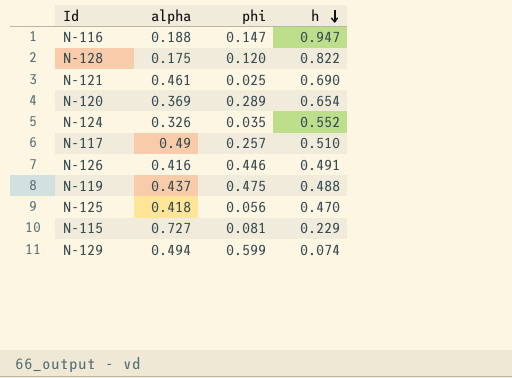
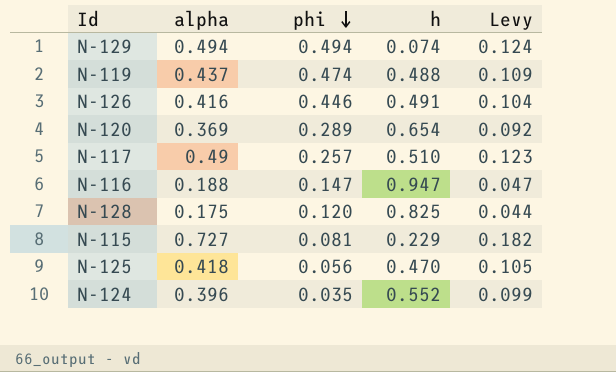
row order: h descending -> phi descending
column Levy | formula: none -> [alpha] * 0.25
row N-121: 0.461 | 0.025 | 0.690 -> none
N-129 | phi: 0.599 -> 0.494
N-119 | phi: 0.475 -> 0.474
N-128 | h: 0.822 -> 0.825
N-124 | alpha: 0.326 -> 0.396

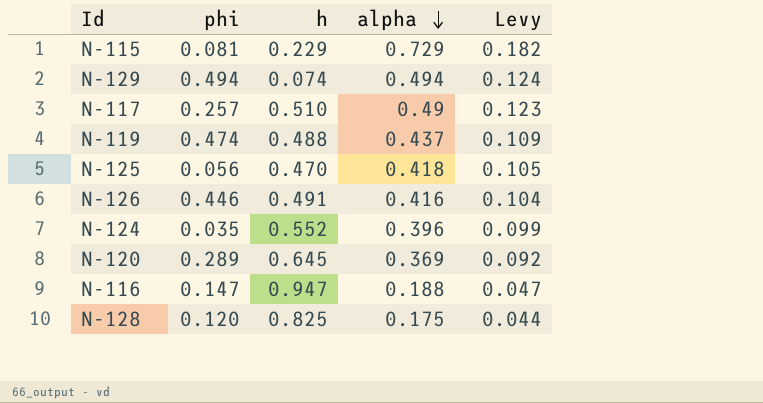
row order: phi descending -> alpha descending
column alpha | position: 2 -> 4
N-115 | alpha: 0.727 -> 0.729
N-120 | h: 0.654 -> 0.645

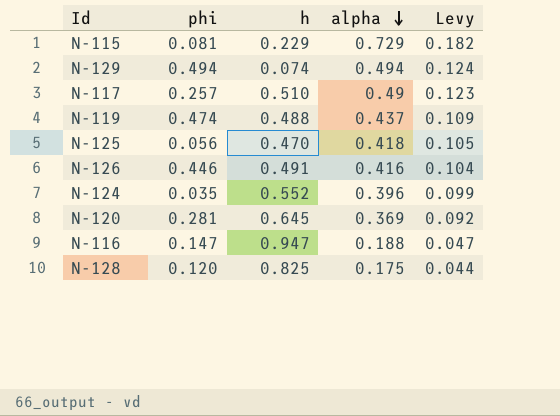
N-120 | phi: 0.289 -> 0.281

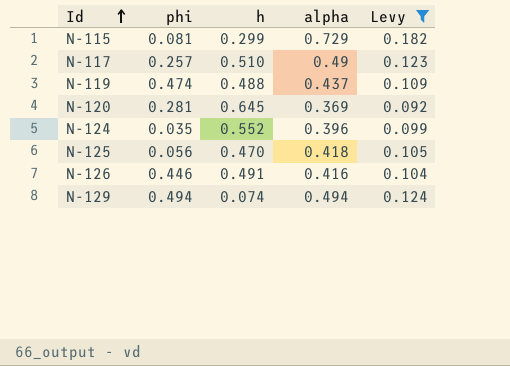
filter: none -> Levy >= 0.092
row order: alpha descending -> Id ascending
N-115 | h: 0.229 -> 0.299

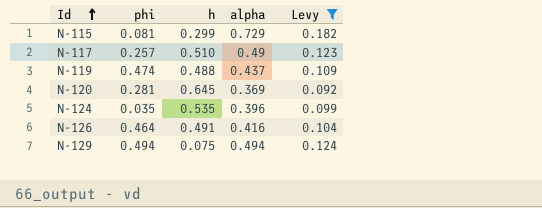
row N-125: 0.056 | 0.470 | 0.418 | 0.105 -> none
N-124 | h: 0.552 -> 0.535
N-126 | phi: 0.446 -> 0.464
N-129 | h: 0.074 -> 0.075

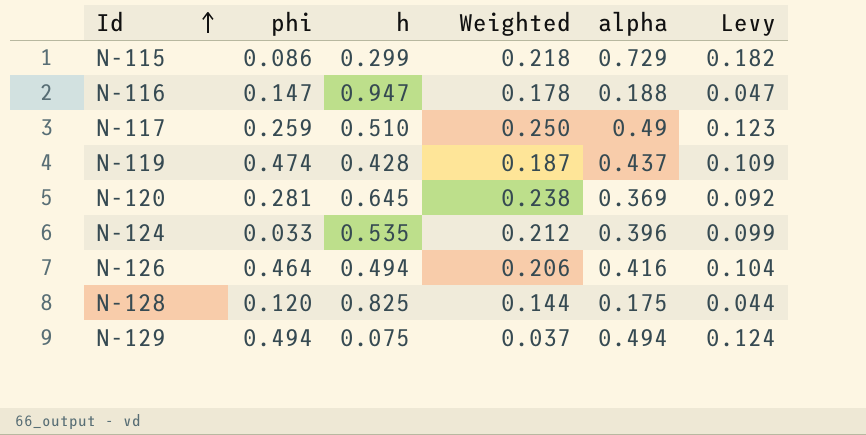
filter: Levy >= 0.092 -> none
column Weighted | formula: none -> [h] * [alpha]
N-115 | phi: 0.081 -> 0.086
N-117 | phi: 0.257 -> 0.259
N-119 | h: 0.488 -> 0.428
N-124 | phi: 0.035 -> 0.033
N-126 | h: 0.491 -> 0.494

